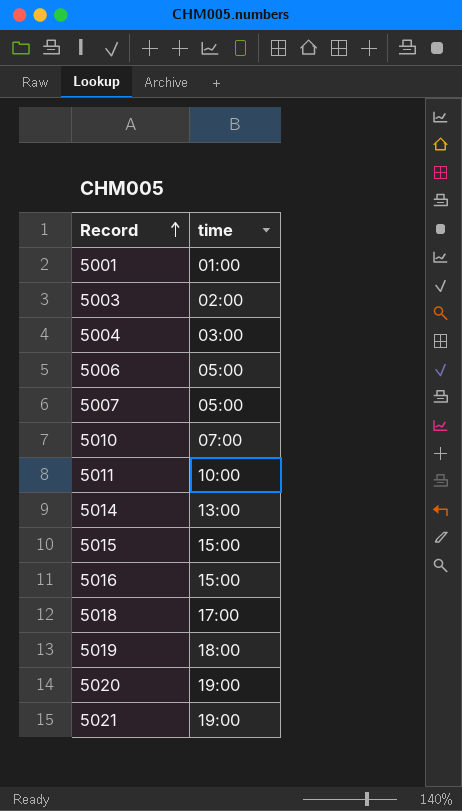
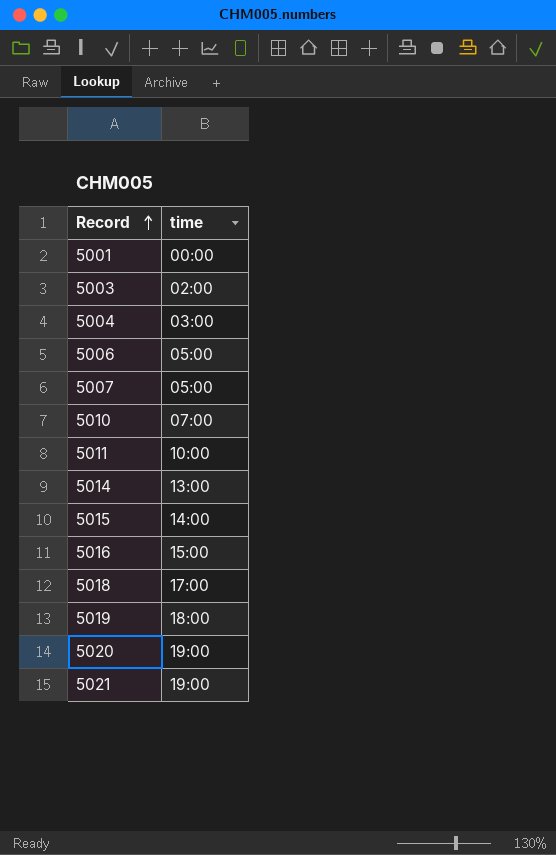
5001 | time: 01:00 -> 00:00
5015 | time: 15:00 -> 14:00

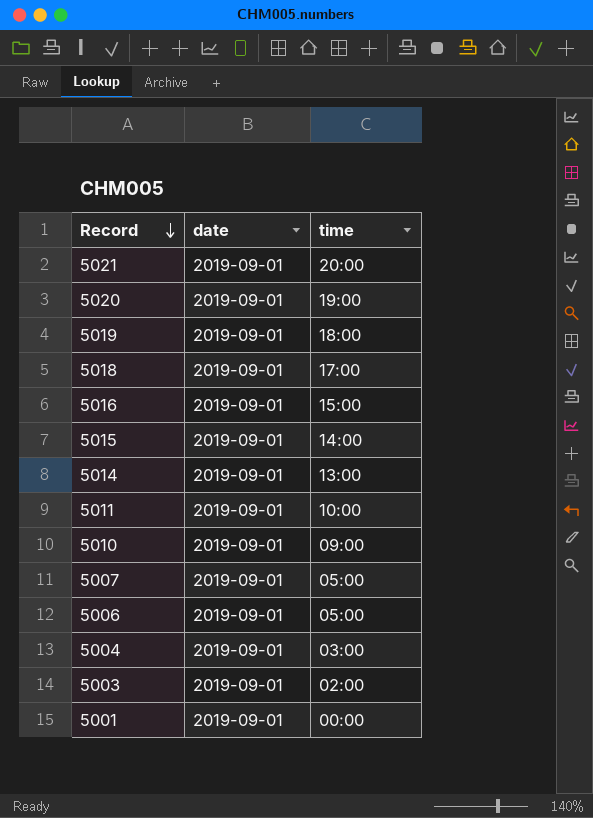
row order: Record ascending -> Record descending
column date | position: none -> 2
5021 | time: 19:00 -> 20:00
5010 | time: 07:00 -> 09:00

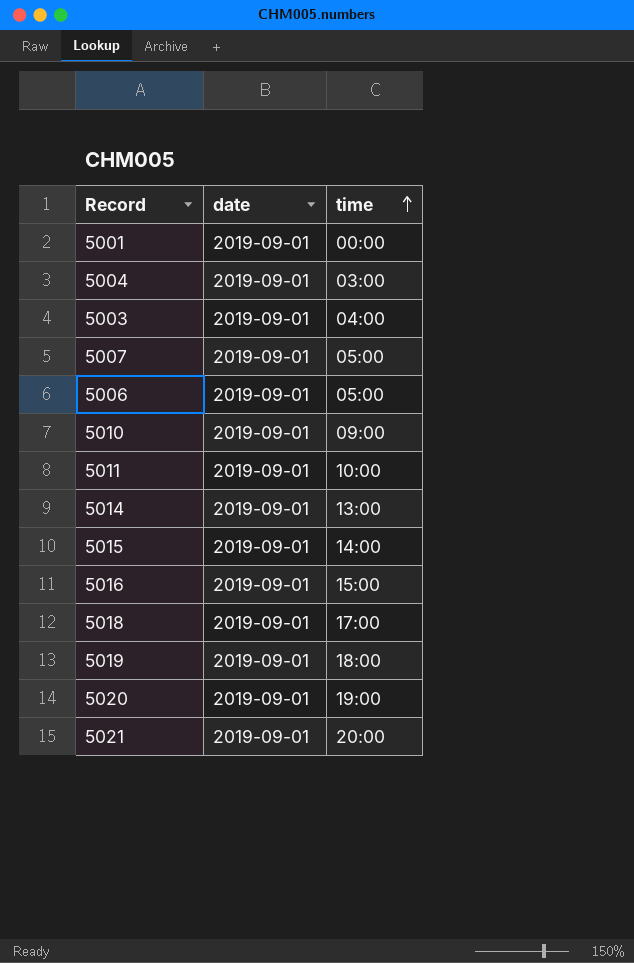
row order: Record descending -> time ascending
5003 | time: 02:00 -> 04:00

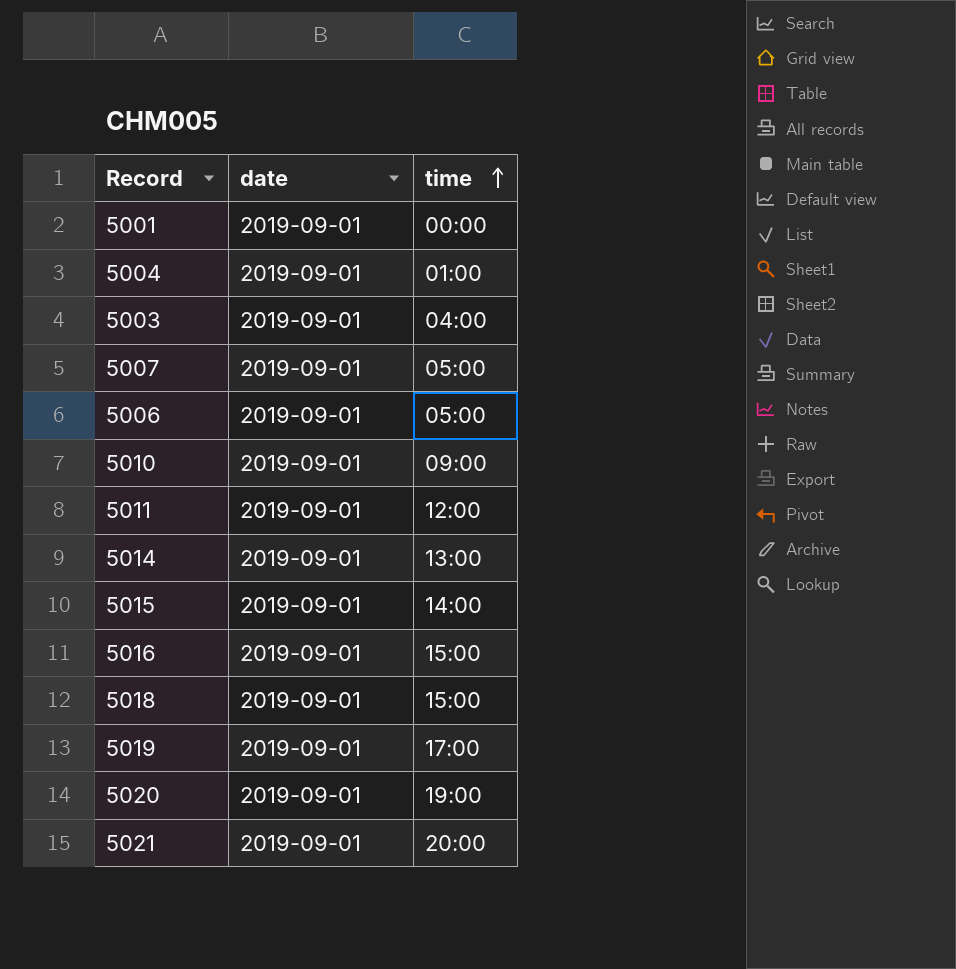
5004 | time: 03:00 -> 01:00
5011 | time: 10:00 -> 12:00
5018 | time: 17:00 -> 15:00
5019 | time: 18:00 -> 17:00

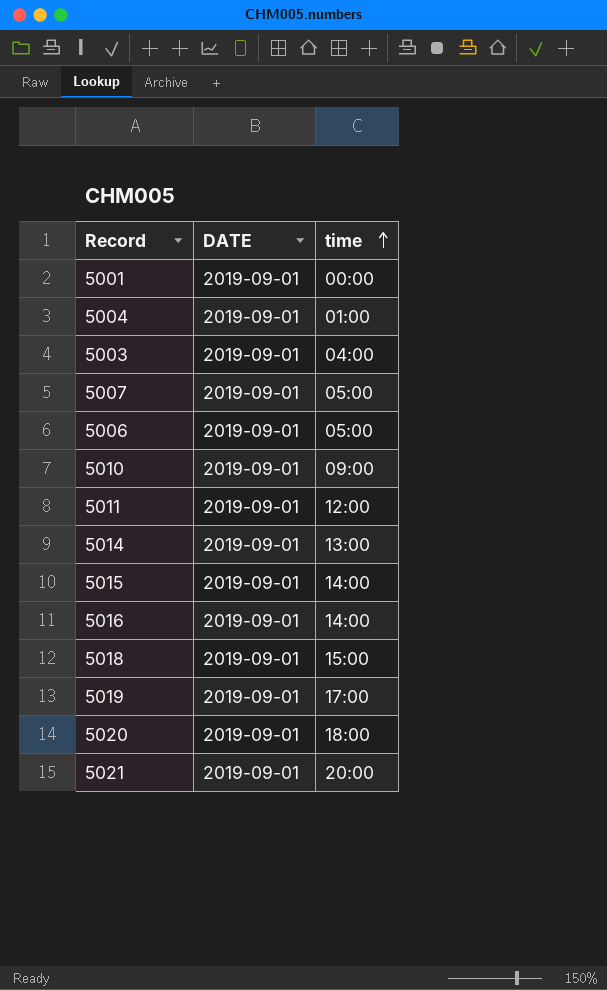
column name: date -> DATE
5016 | time: 15:00 -> 14:00
5020 | time: 19:00 -> 18:00

